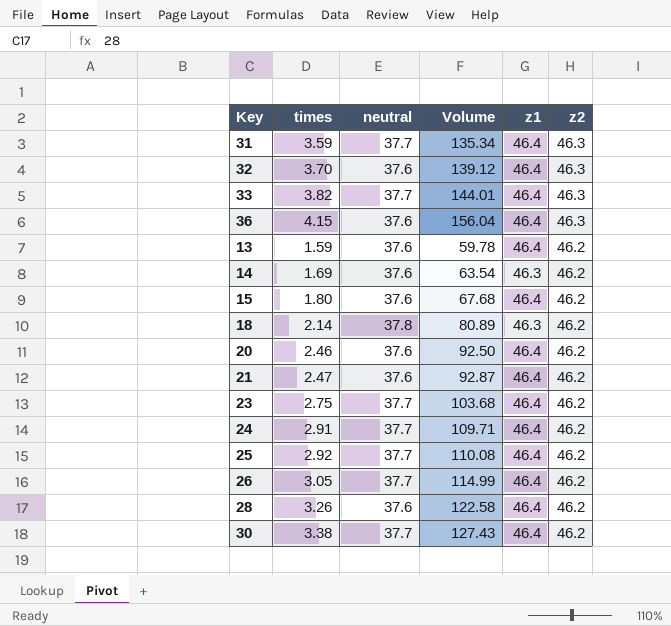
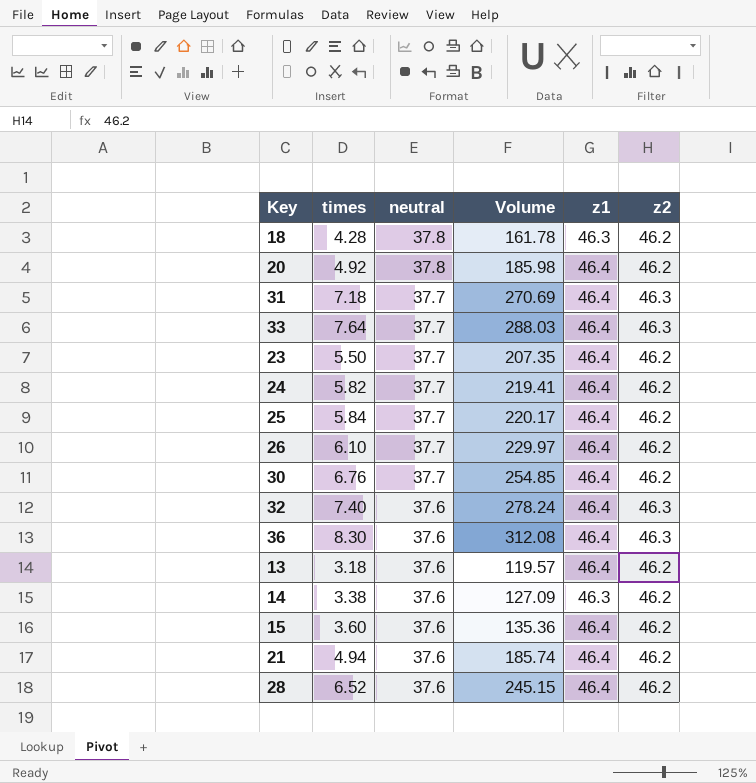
row order: z2 descending -> neutral descending
18 | times: 2.14 -> 4.28
18 | Volume: 80.89 -> 161.78
20 | times: 2.46 -> 4.92
20 | neutral: 37.6 -> 37.8
20 | Volume: 92.50 -> 185.98
31 | times: 3.59 -> 7.18
31 | Volume: 135.34 -> 270.69
33 | times: 3.82 -> 7.64
33 | Volume: 144.01 -> 288.03
23 | times: 2.75 -> 5.50
23 | Volume: 103.68 -> 207.35
24 | times: 2.91 -> 5.82
24 | Volume: 109.71 -> 219.41
25 | times: 2.92 -> 5.84
25 | Volume: 110.08 -> 220.17
26 | times: 3.05 -> 6.10
26 | Volume: 114.99 -> 229.97
30 | times: 3.38 -> 6.76
30 | Volume: 127.43 -> 254.85
32 | times: 3.70 -> 7.40
32 | Volume: 139.12 -> 278.24
36 | times: 4.15 -> 8.30
36 | Volume: 156.04 -> 312.08
13 | times: 1.59 -> 3.18
13 | Volume: 59.78 -> 119.57
14 | times: 1.69 -> 3.38
14 | Volume: 63.54 -> 127.09
15 | times: 1.80 -> 3.60
15 | Volume: 67.68 -> 135.36
21 | times: 2.47 -> 4.94
21 | Volume: 92.87 -> 185.74
28 | times: 3.26 -> 6.52
28 | Volume: 122.58 -> 245.15

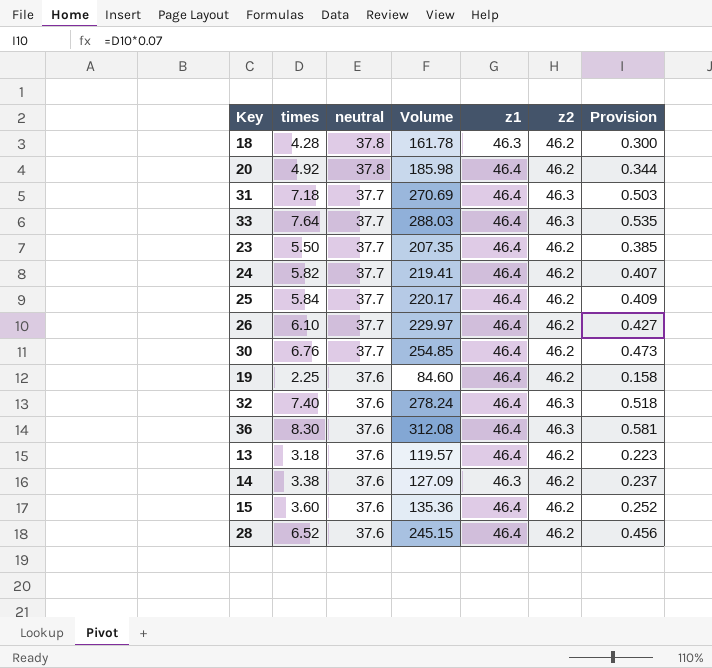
column Provision | formula: none -> [times] * 0.07
row 21: 4.94 | 37.6 | 185.74 | 46.4 | 46.2 -> none
row 19: none -> 2.25 | 37.6 | 84.60 | 46.4 | 46.2 | 0.158

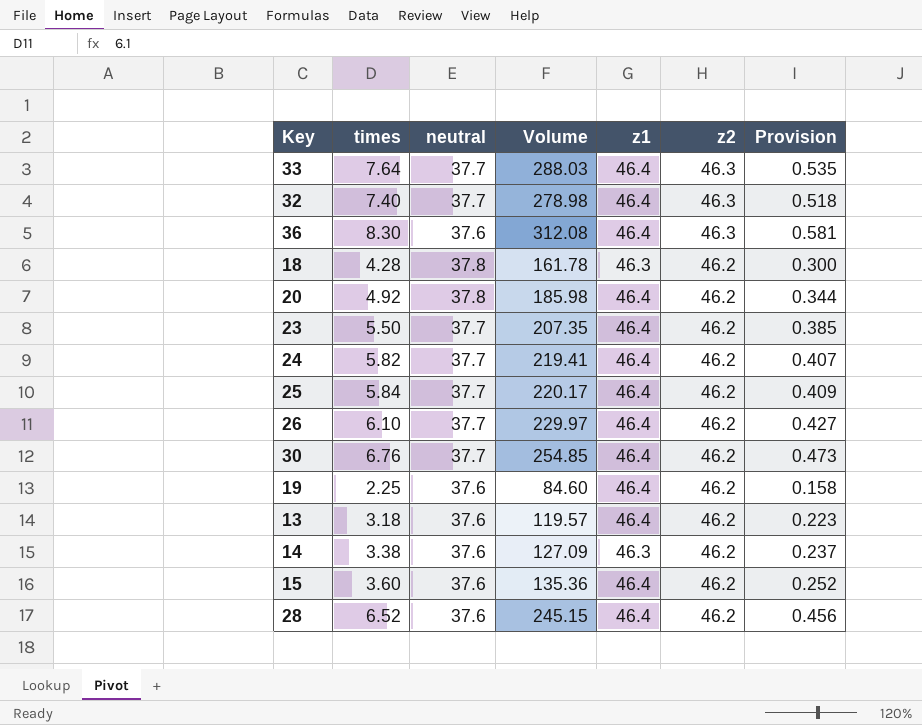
row order: neutral descending -> z2 descending
row 31: 7.18 | 37.7 | 270.69 | 46.4 | 46.3 | 0.503 -> none
32 | neutral: 37.6 -> 37.7
32 | Volume: 278.24 -> 278.98

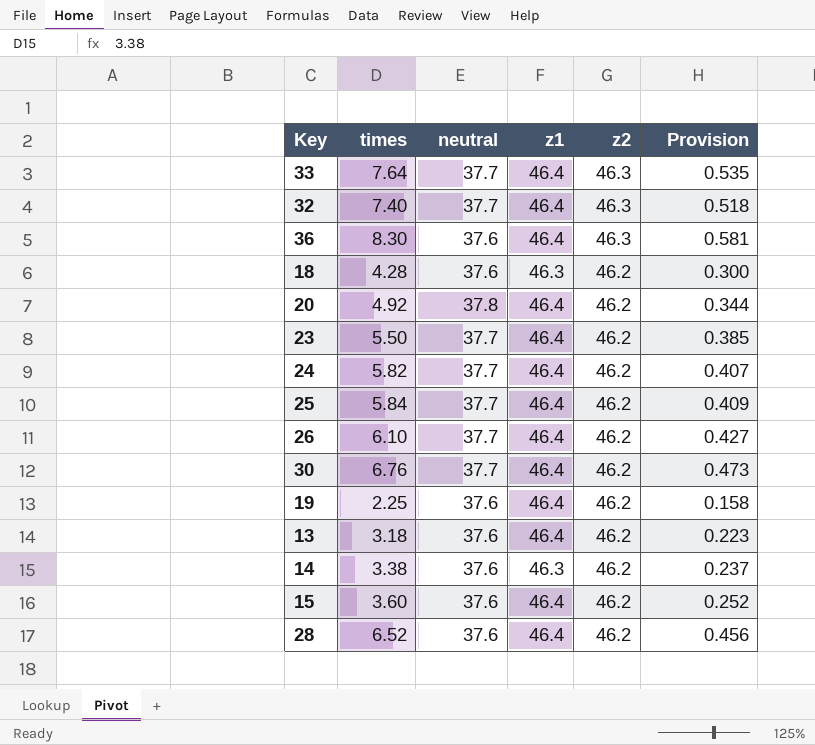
column Volume | formula: [times] * [neutral] -> none
18 | neutral: 37.8 -> 37.6

